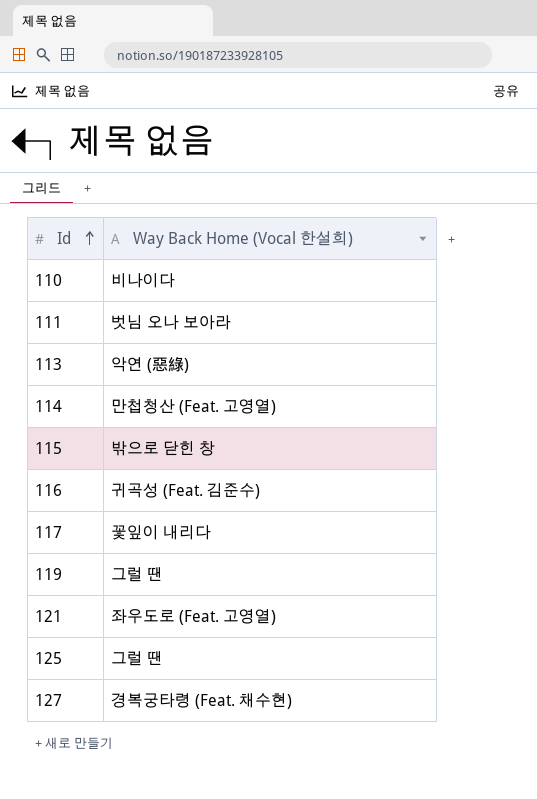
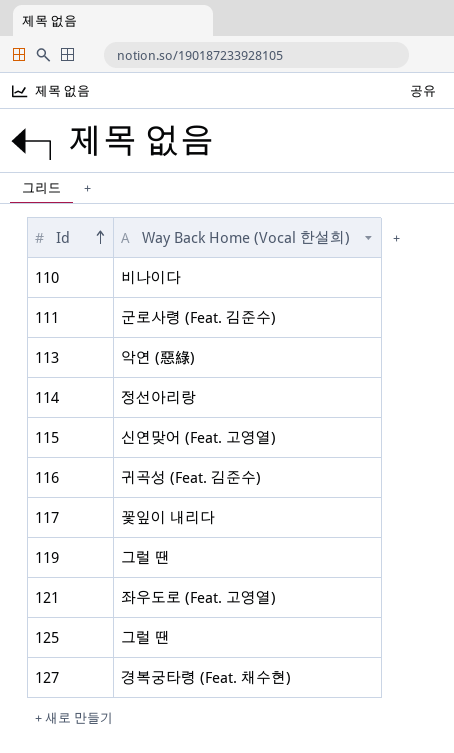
111 | Way Back Home (Vocal 한설희): 벗님 오나 보아라 -> 군로사령 (Feat. 김준수)
114 | Way Back Home (Vocal 한설희): 만첩청산 (Feat. 고영열) -> 정선아리랑
115 | Way Back Home (Vocal 한설희): 밖으로 닫힌 창 -> 신연맞어 (Feat. 고영열)

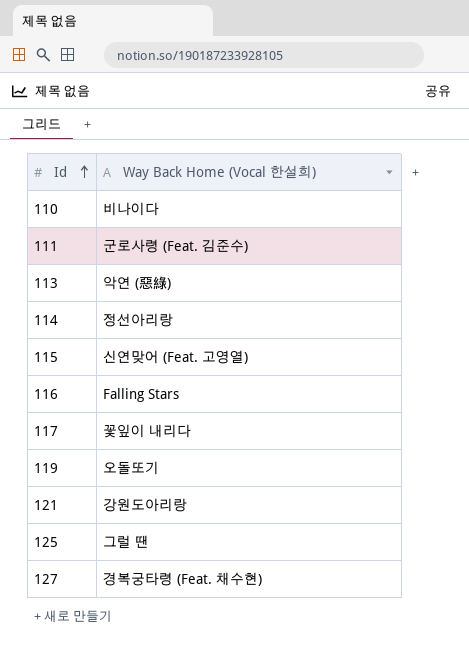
116 | Way Back Home (Vocal 한설희): 귀곡성 (Feat. 김준수) -> Falling Stars
119 | Way Back Home (Vocal 한설희): 그럴 땐 -> 오돌또기
121 | Way Back Home (Vocal 한설희): 좌우도로 (Feat. 고영열) -> 강원도아리랑

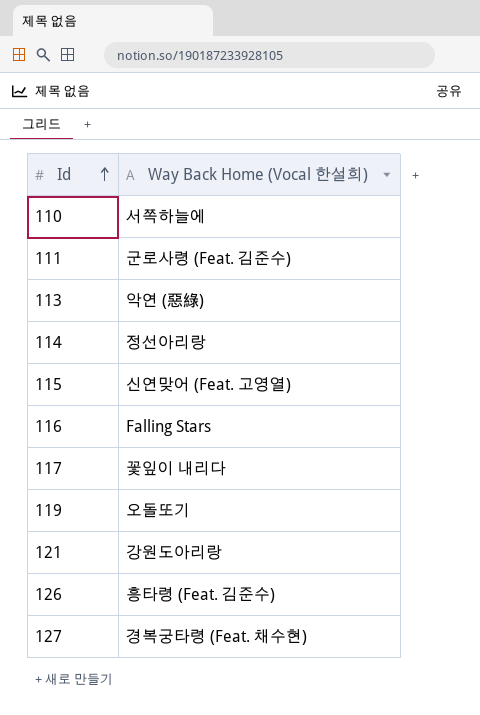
row 125: 그럴 땐 -> none
110 | Way Back Home (Vocal 한설희): 비나이다 -> 서쪽하늘에
row 126: none -> 흥타령 (Feat. 김준수)

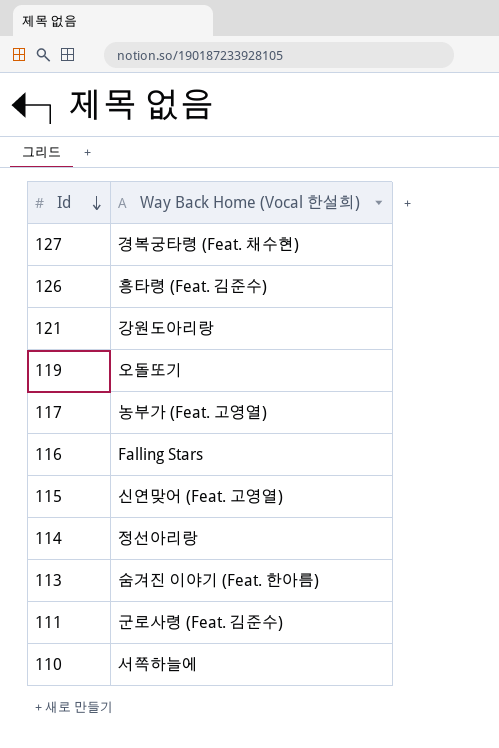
row order: Id ascending -> Id descending
117 | Way Back Home (Vocal 한설희): 꽃잎이 내리다 -> 농부가 (Feat. 고영열)
113 | Way Back Home (Vocal 한설희): 악연 (惡綠) -> 숨겨진 이야기 (Feat. 한아름)

